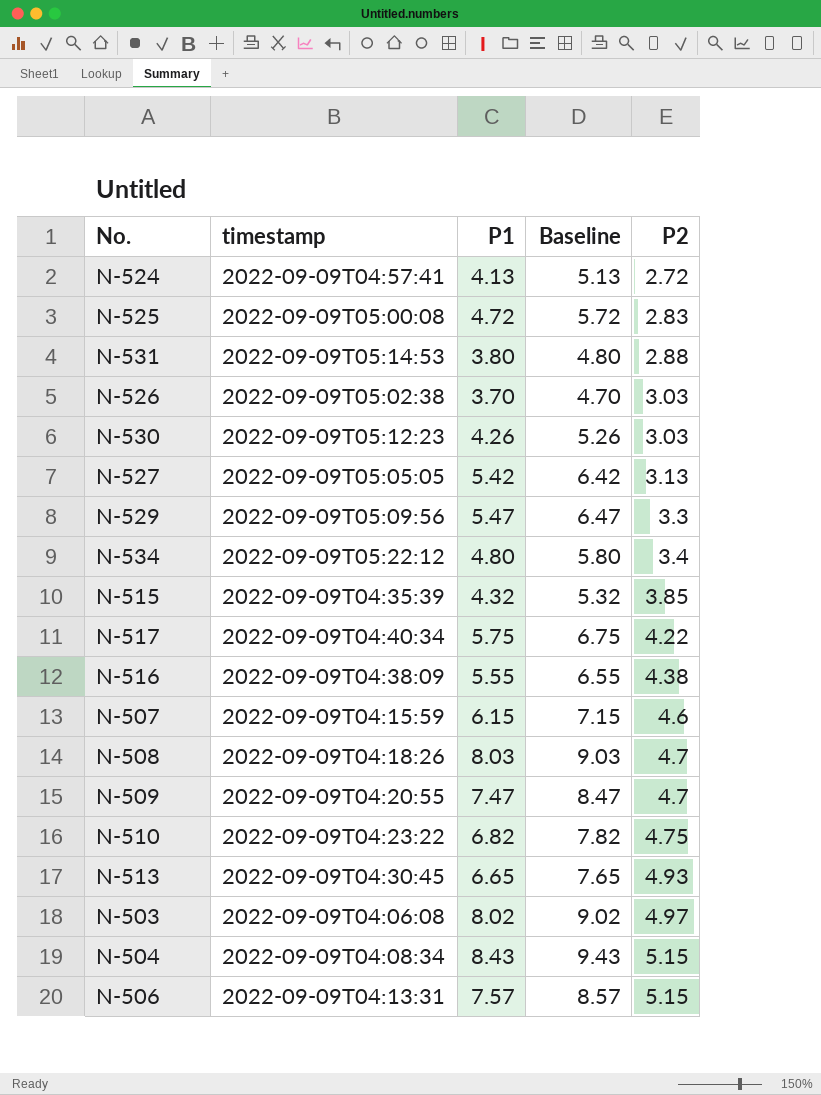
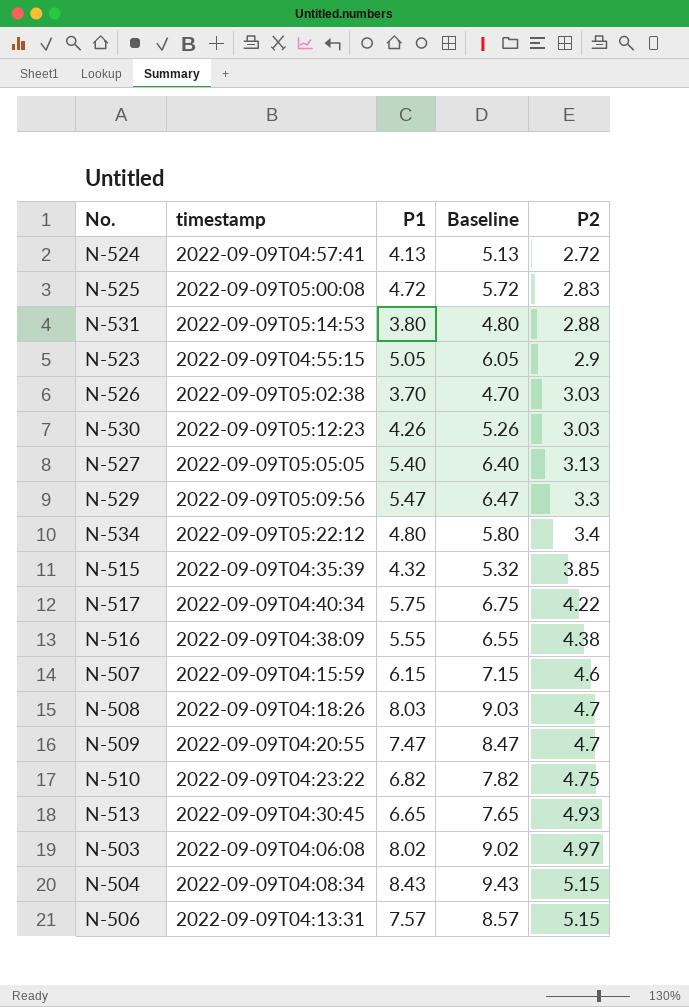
row N-523: none -> 2022-09-09T04:55:15 | 5.05 | 6.05 | 2.9
N-527 | P1: 5.42 -> 5.40
N-527 | Baseline: 6.42 -> 6.40

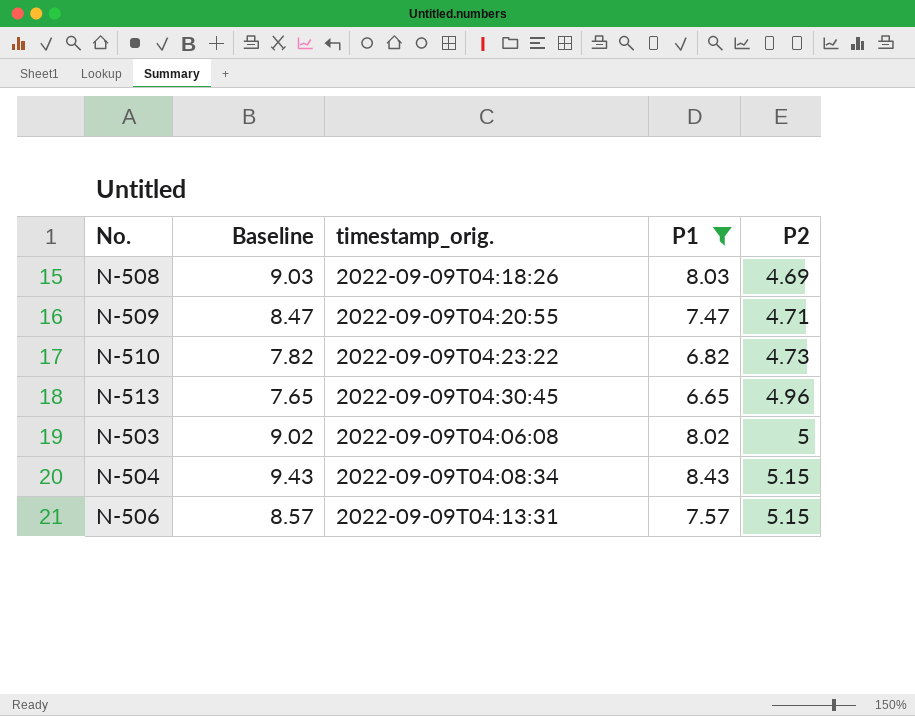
filter: none -> P1 >= 6.65
column Baseline | position: 4 -> 2
column name: timestamp -> timestamp_orig.
N-508 | P2: 4.7 -> 4.69
N-509 | P2: 4.7 -> 4.71
N-510 | P2: 4.75 -> 4.73
N-513 | P2: 4.93 -> 4.96
N-503 | P2: 4.97 -> 5

